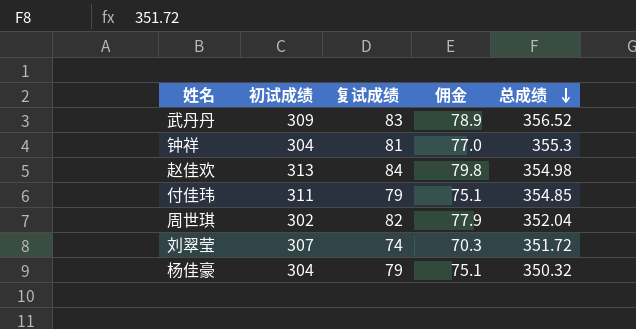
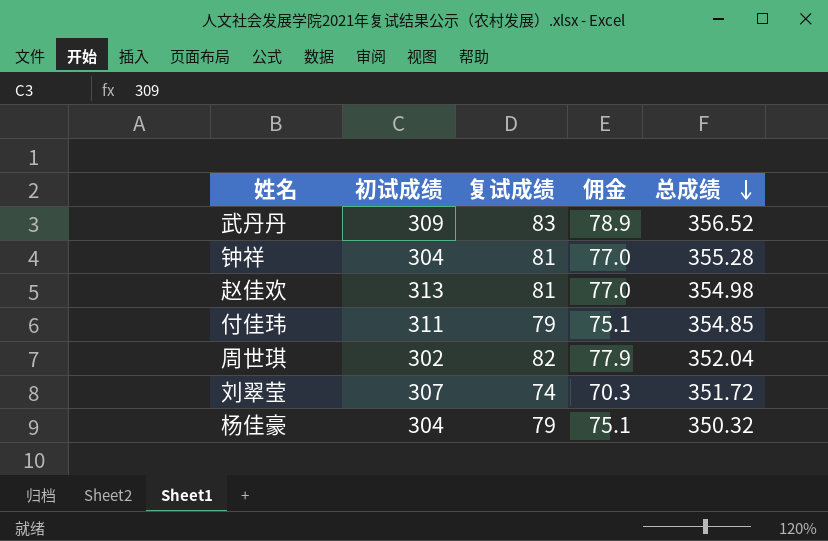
钟祥 | 总成绩: 355.3 -> 355.28
赵佳欢 | 复试成绩: 84 -> 81
赵佳欢 | 佣金: 79.8 -> 77.0

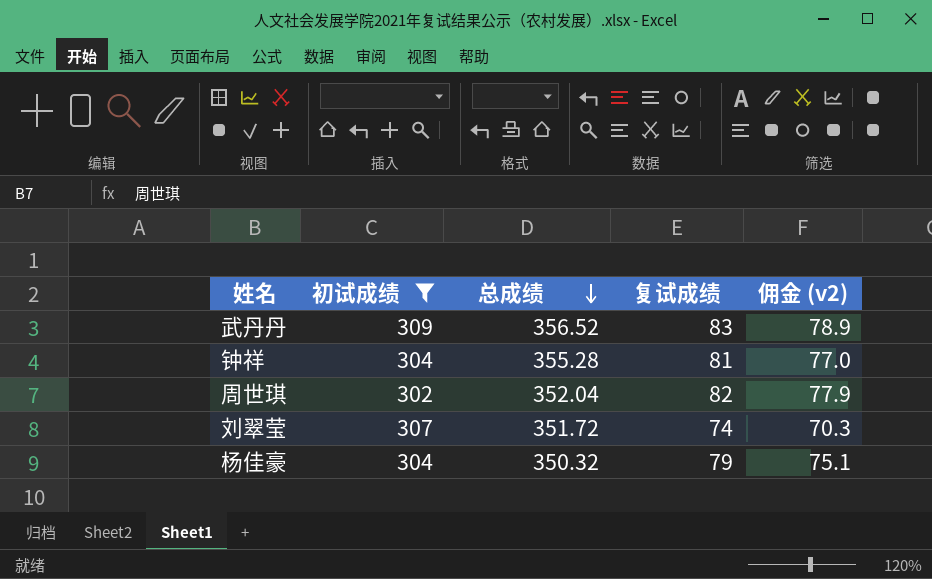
filter: none -> 初试成绩 <= 309
column 总成绩 | position: 5 -> 3
column name: 佣金 -> 佣金 (v2)

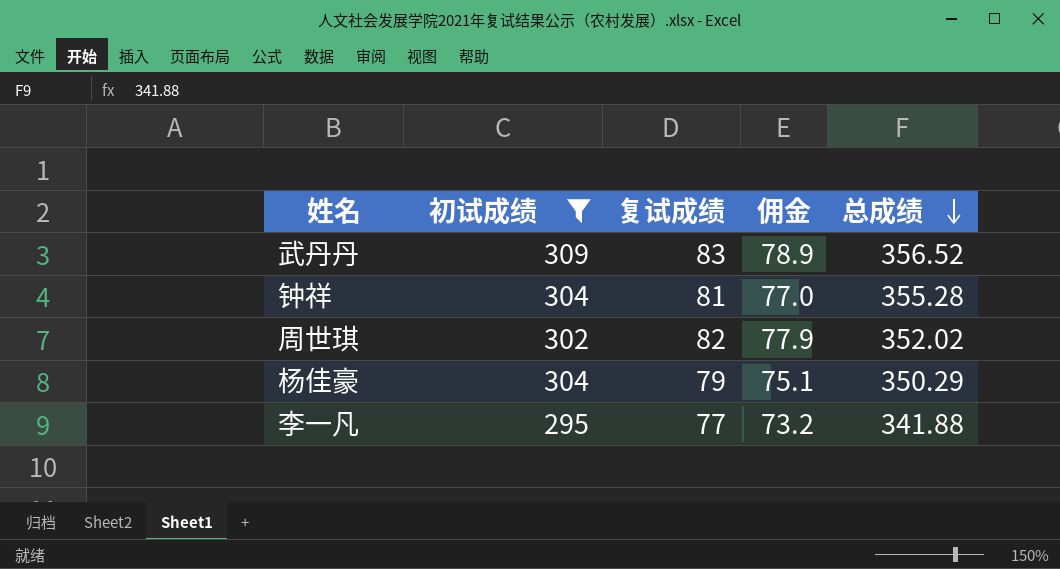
column name: 佣金 (v2) -> 佣金
column 总成绩 | position: 3 -> 5
row 刘翠莹: 307 | 351.72 | 74 | 70.3 -> none
周世琪 | 总成绩: 352.04 -> 352.02
杨佳豪 | 总成绩: 350.32 -> 350.29
row 李一凡: none -> 295 | 77 | 73.2 | 341.88

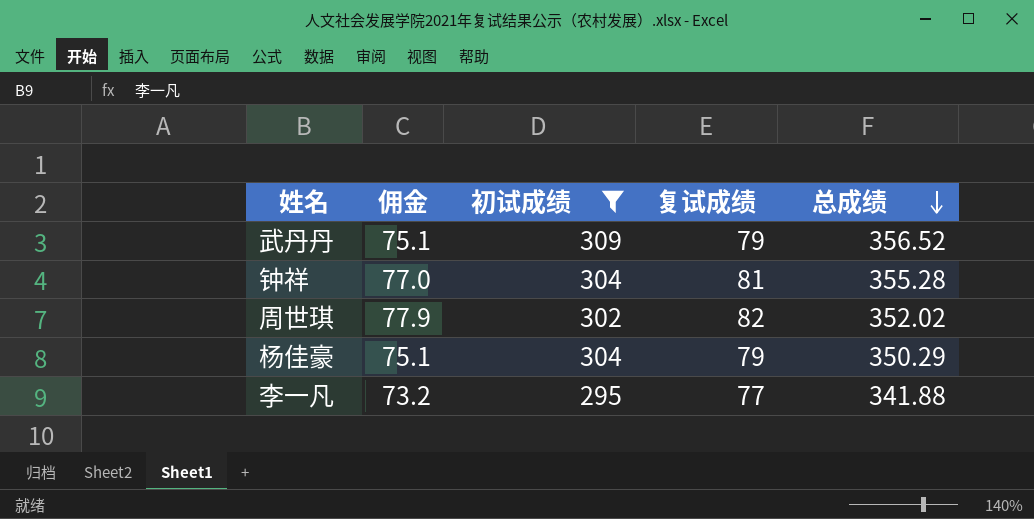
column 佣金 | position: 4 -> 2
武丹丹 | 佣金: 78.9 -> 75.1
武丹丹 | 复试成绩: 83 -> 79

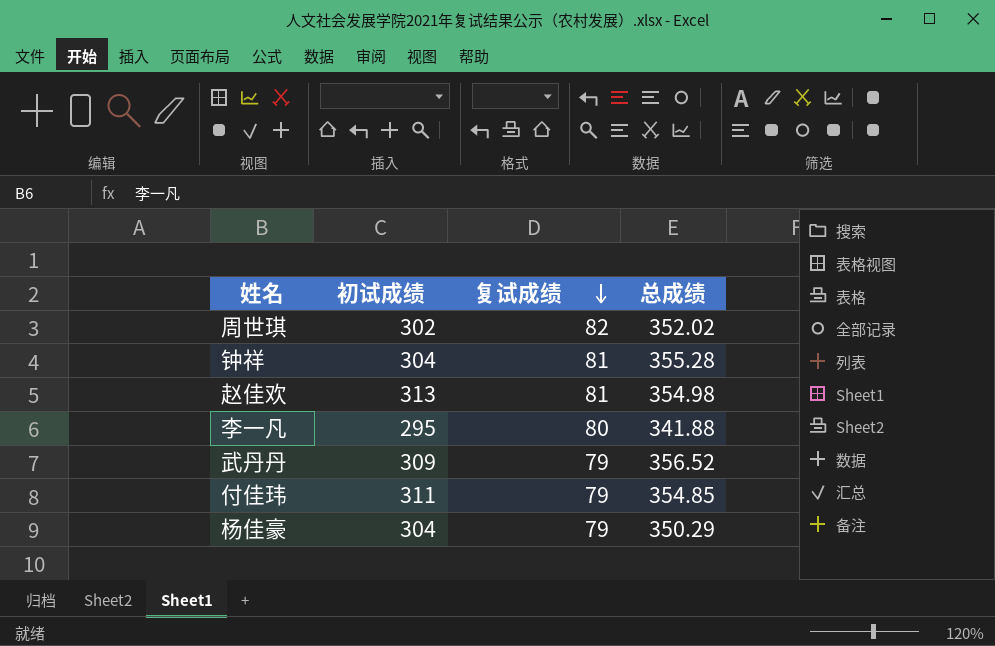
filter: 初试成绩 <= 309 -> none
row order: 总成绩 descending -> 复试成绩 descending
column 佣金 | formula: [复试成绩] * 0.95 -> none
李一凡 | 复试成绩: 77 -> 80

